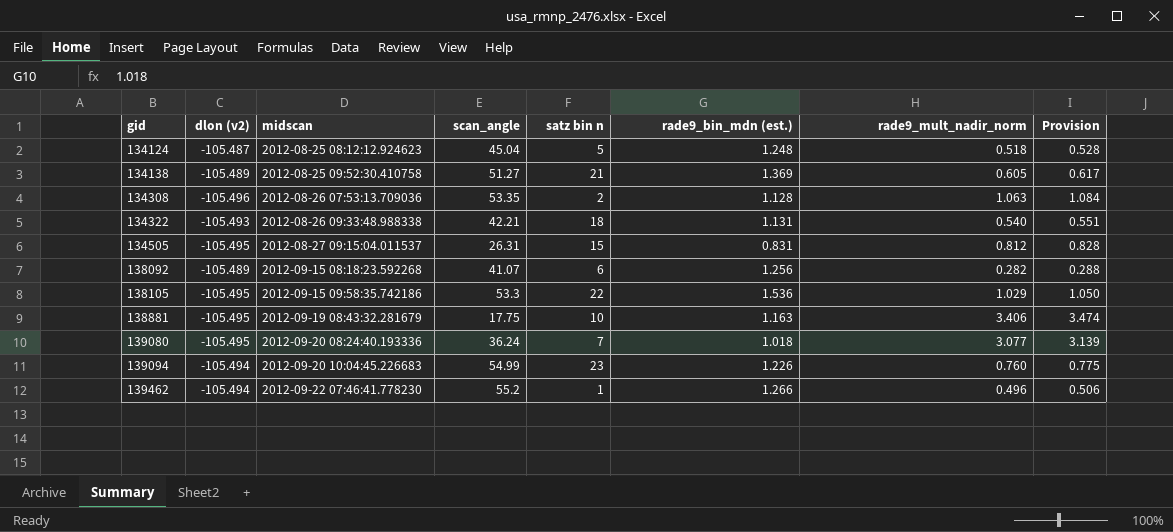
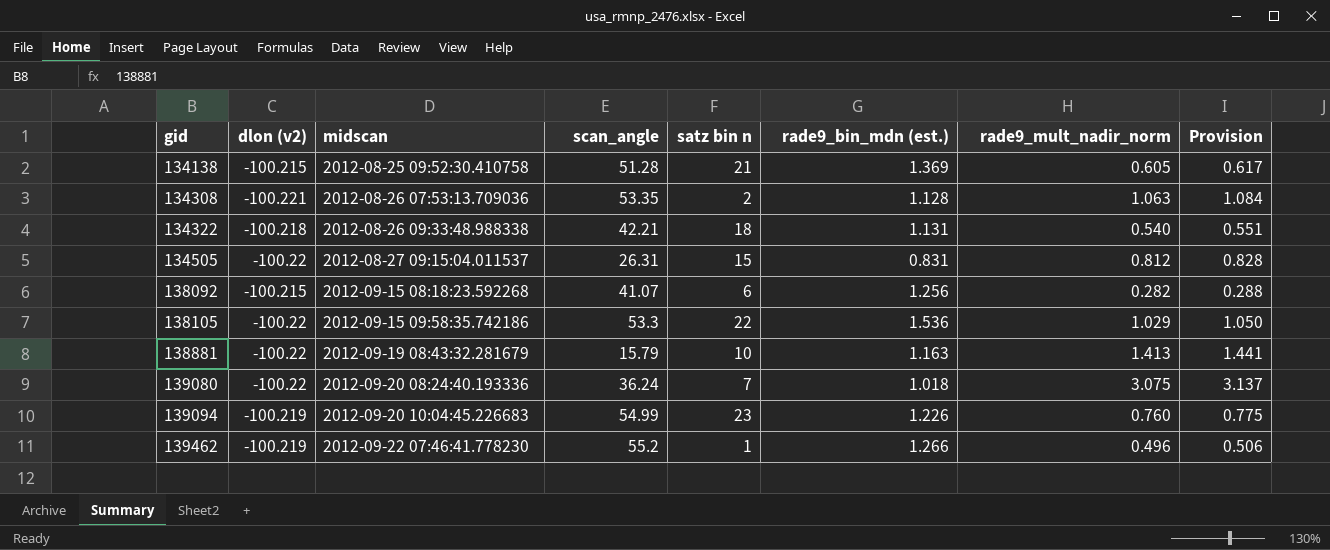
row 134124: -105.487 | 2012-08-25 08:12:12.924623 | 45.04 | 5 | 1.248 | 0.518 | 0.528 -> none
134138 | dlon (v2): -105.489 -> -100.215
134138 | scan_angle: 51.27 -> 51.28
134308 | dlon (v2): -105.496 -> -100.221
134322 | dlon (v2): -105.493 -> -100.218
134505 | dlon (v2): -105.495 -> -100.22
138092 | dlon (v2): -105.489 -> -100.215
138105 | dlon (v2): -105.495 -> -100.22
138881 | dlon (v2): -105.495 -> -100.22
138881 | scan_angle: 17.75 -> 15.79
138881 | rade9_mult_nadir_norm: 3.406 -> 1.413
138881 | Provision: 3.474 -> 1.441
139080 | dlon (v2): -105.495 -> -100.22
139080 | rade9_mult_nadir_norm: 3.077 -> 3.075
139080 | Provision: 3.139 -> 3.137
139094 | dlon (v2): -105.494 -> -100.219
139462 | dlon (v2): -105.494 -> -100.219

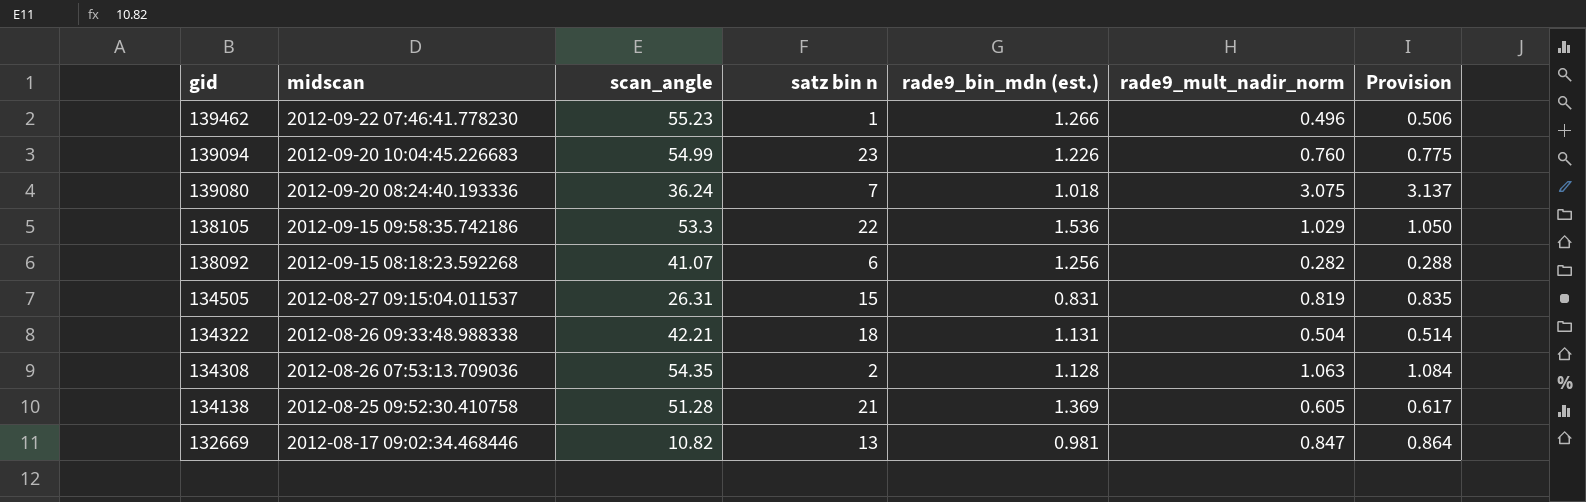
row order: gid ascending -> gid descending
column dlon (v2) | position: 2 -> none
row 138881: -100.22 | 2012-09-19 08:43:32.281679 | 15.79 | 10 | 1.163 | 1.413 | 1.441 -> none
139462 | scan_angle: 55.2 -> 55.23
134505 | rade9_mult_nadir_norm: 0.812 -> 0.819
134505 | Provision: 0.828 -> 0.835
134322 | rade9_mult_nadir_norm: 0.540 -> 0.504
134322 | Provision: 0.551 -> 0.514
134308 | scan_angle: 53.35 -> 54.35
row 132669: none -> 2012-08-17 09:02:34.468446 | 10.82 | 13 | 0.981 | 0.847 | 0.864

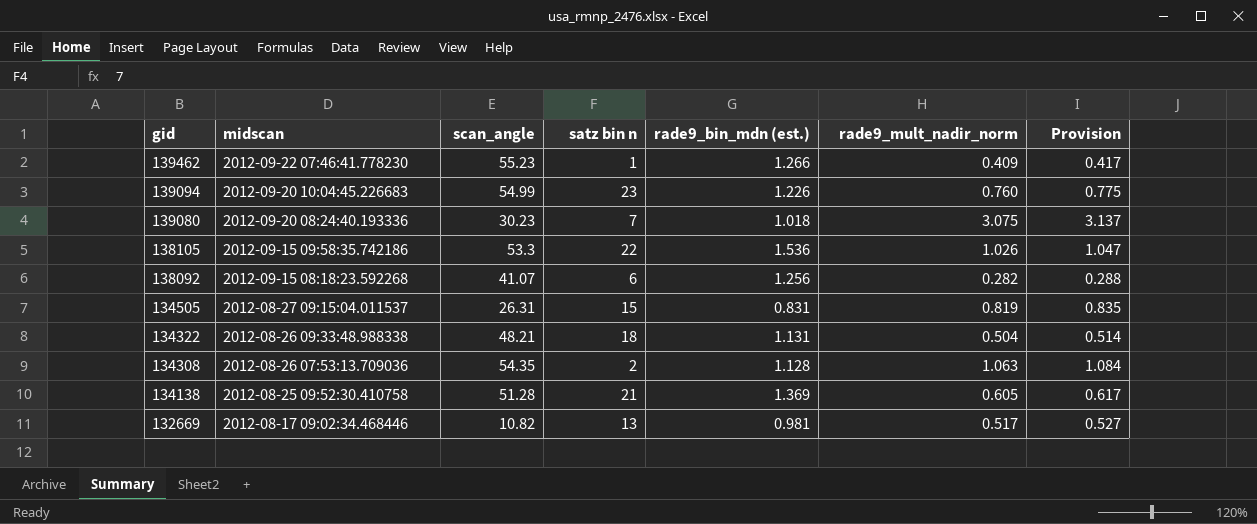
139462 | rade9_mult_nadir_norm: 0.496 -> 0.409
139462 | Provision: 0.506 -> 0.417
139080 | scan_angle: 36.24 -> 30.23
138105 | rade9_mult_nadir_norm: 1.029 -> 1.026
138105 | Provision: 1.050 -> 1.047
134322 | scan_angle: 42.21 -> 48.21
132669 | rade9_mult_nadir_norm: 0.847 -> 0.517
132669 | Provision: 0.864 -> 0.527

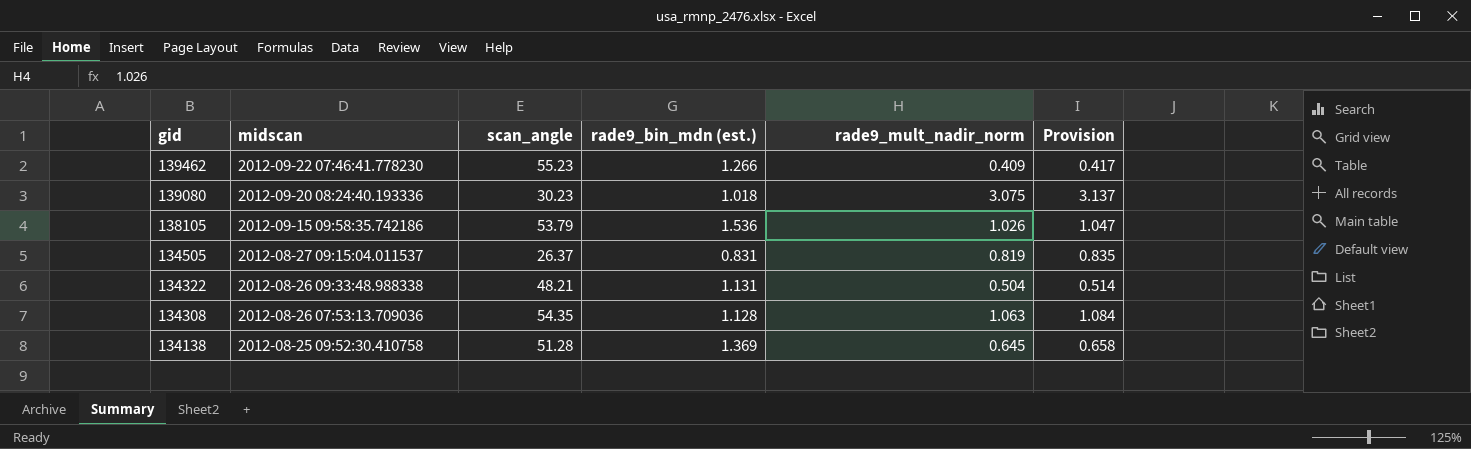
column satz bin n | position: 4 -> none
row 139094: 2012-09-20 10:04:45.226683 | 54.99 | 23 | 1.226 | 0.760 | 0.775 -> none
row 138092: 2012-09-15 08:18:23.592268 | 41.07 | 6 | 1.256 | 0.282 | 0.288 -> none
row 132669: 2012-08-17 09:02:34.468446 | 10.82 | 13 | 0.981 | 0.517 | 0.527 -> none
138105 | scan_angle: 53.3 -> 53.79
134505 | scan_angle: 26.31 -> 26.37
134138 | rade9_mult_nadir_norm: 0.605 -> 0.645
134138 | Provision: 0.617 -> 0.658

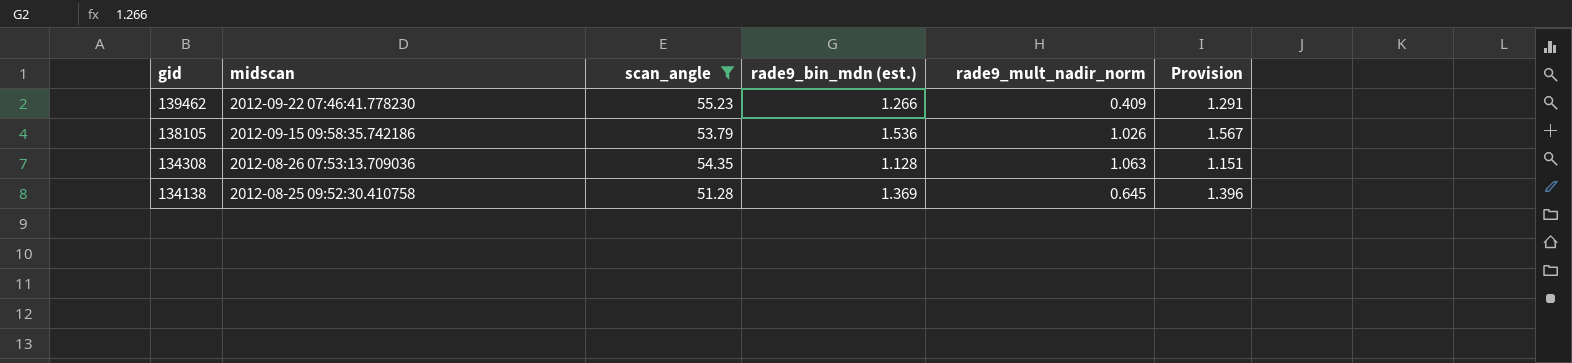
filter: none -> scan_angle >= 51.28
column Provision | formula: [rade9_mult_nadir_norm] * 1.02 -> [rade9_bin_mdn (est.)] * 1.02

